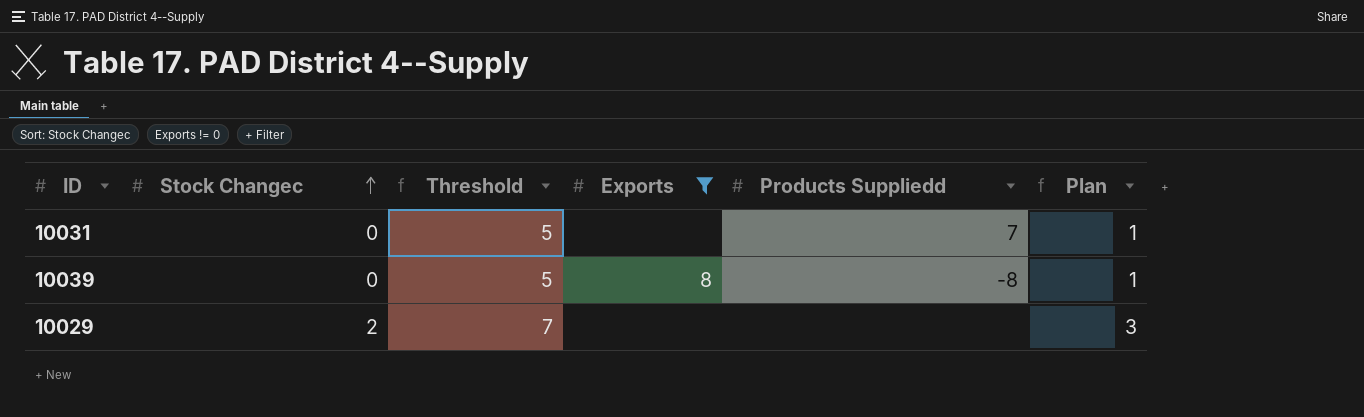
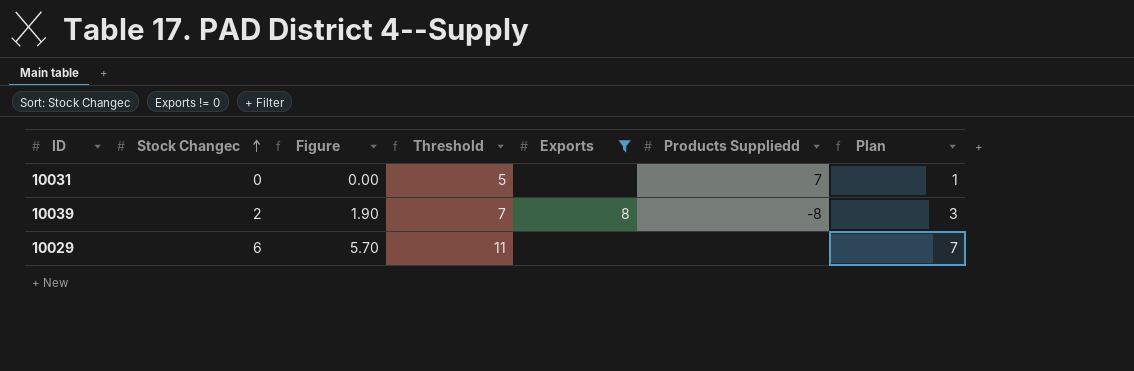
column Figure | formula: none -> [Stock Changec] * 0.95
10039 | Stock Changec: 0 -> 2
10039 | Threshold: 5 -> 7
10039 | Plan: 1 -> 3
10029 | Stock Changec: 2 -> 6
10029 | Threshold: 7 -> 11
10029 | Plan: 3 -> 7

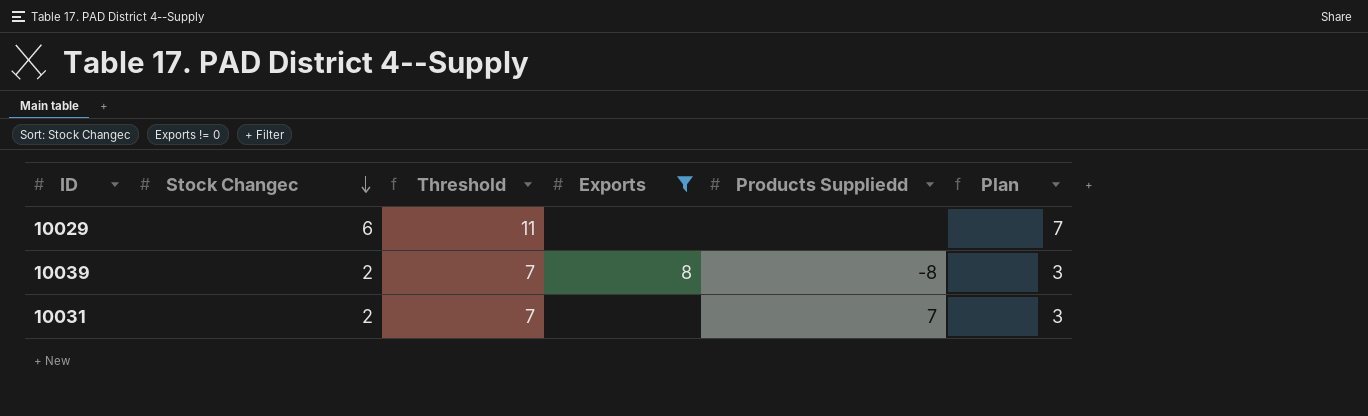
row order: Stock Changec ascending -> Stock Changec descending
column Figure | formula: [Stock Changec] * 0.95 -> none
10031 | Stock Changec: 0 -> 2
10031 | Threshold: 5 -> 7
10031 | Plan: 1 -> 3

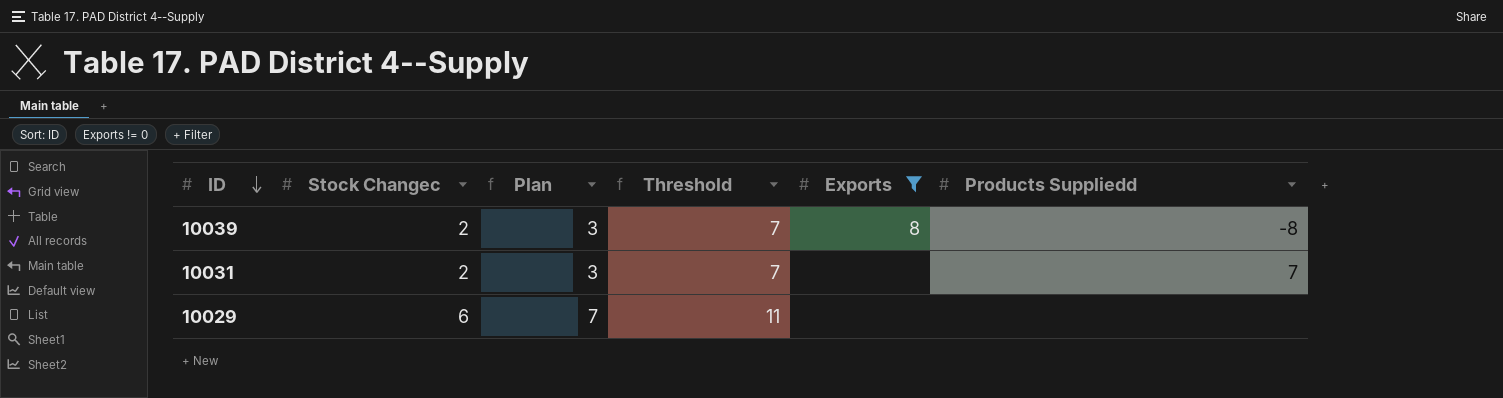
row order: Stock Changec descending -> ID descending
column Plan | position: 6 -> 3

